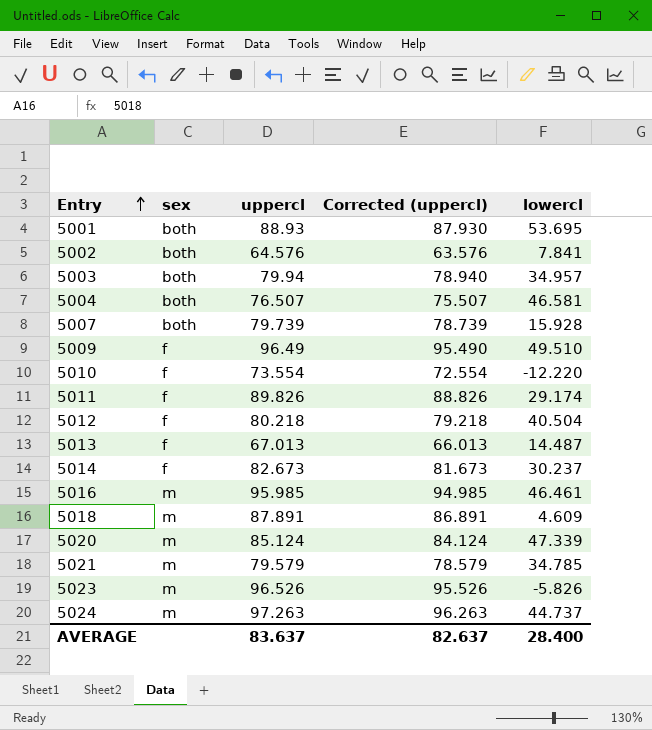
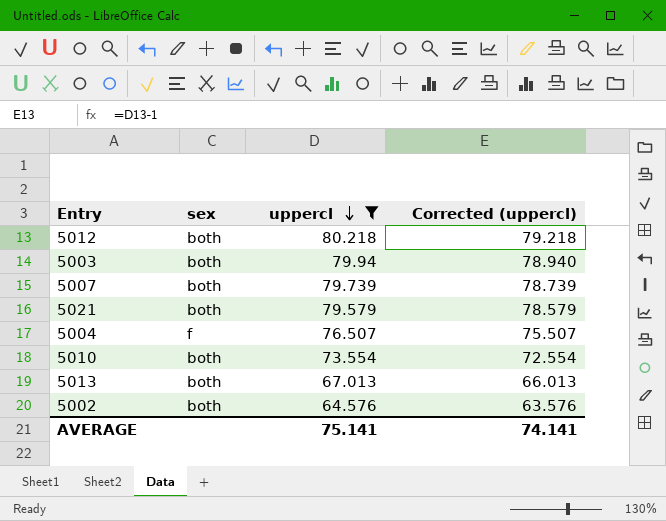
filter: none -> uppercl <= 80.218
row order: Entry ascending -> uppercl descending
column lowercl | position: 5 -> none
5012 | sex: f -> both
5021 | sex: m -> both
5004 | sex: both -> f
5010 | sex: f -> both
5013 | sex: f -> both
AVERAGE | uppercl: 83.637 -> 75.141
AVERAGE | Corrected (uppercl): 82.637 -> 74.141

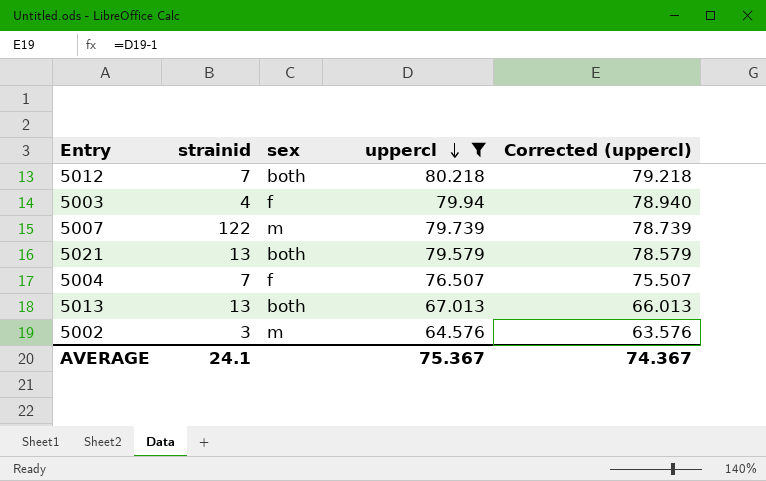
column strainid | position: none -> 2
row 5010: both | 73.554 | 72.554 -> none
5003 | sex: both -> f
5007 | sex: both -> m
5002 | sex: both -> m
AVERAGE | uppercl: 75.141 -> 75.367
AVERAGE | Corrected (uppercl): 74.141 -> 74.367

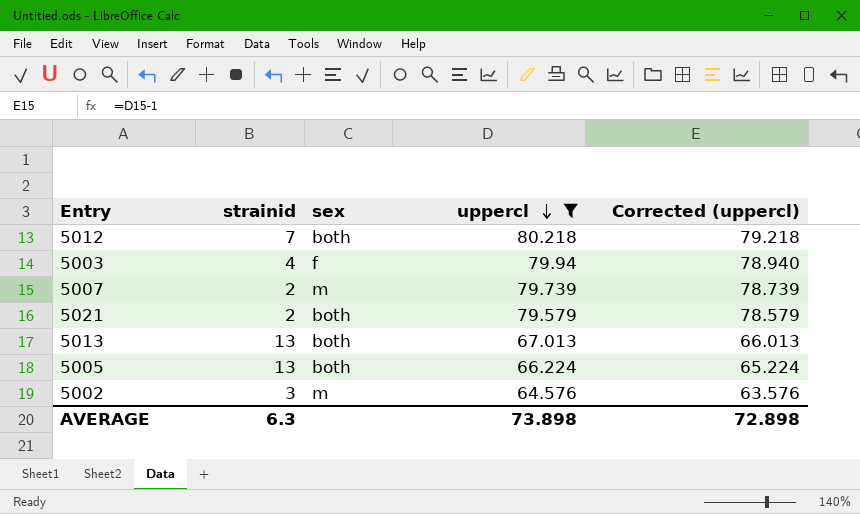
row 5004: 7 | f | 76.507 | 75.507 -> none
5007 | strainid: 122 -> 2
5021 | strainid: 13 -> 2
row 5005: none -> 13 | both | 66.224 | 65.224
AVERAGE | strainid: 24.1 -> 6.3
AVERAGE | uppercl: 75.367 -> 73.898
AVERAGE | Corrected (uppercl): 74.367 -> 72.898

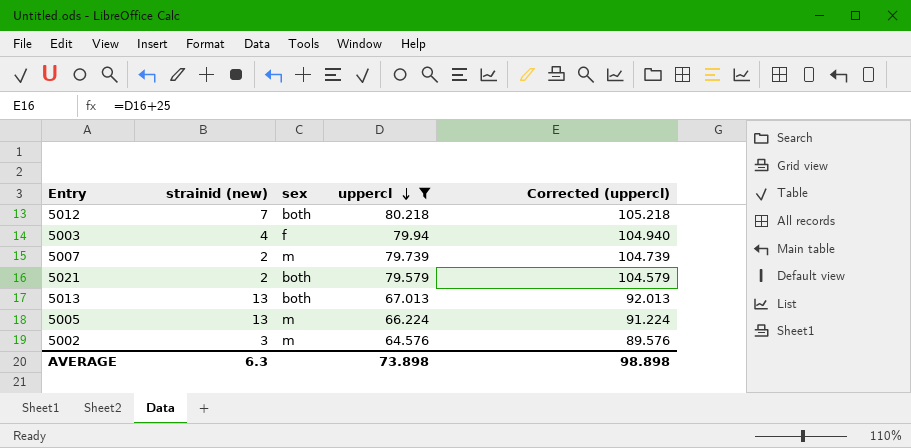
column name: strainid -> strainid (new)
column Corrected (uppercl) | formula: [uppercl] - 1 -> [uppercl] + 25
5005 | sex: both -> m
AVERAGE | Corrected (uppercl): 72.898 -> 98.898

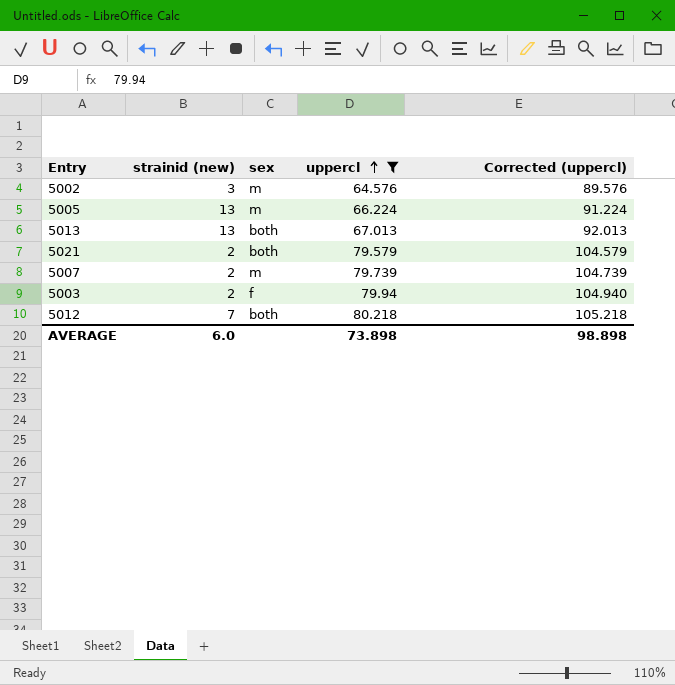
row order: uppercl descending -> uppercl ascending
5003 | strainid (new): 4 -> 2
AVERAGE | strainid (new): 6.3 -> 6.0

